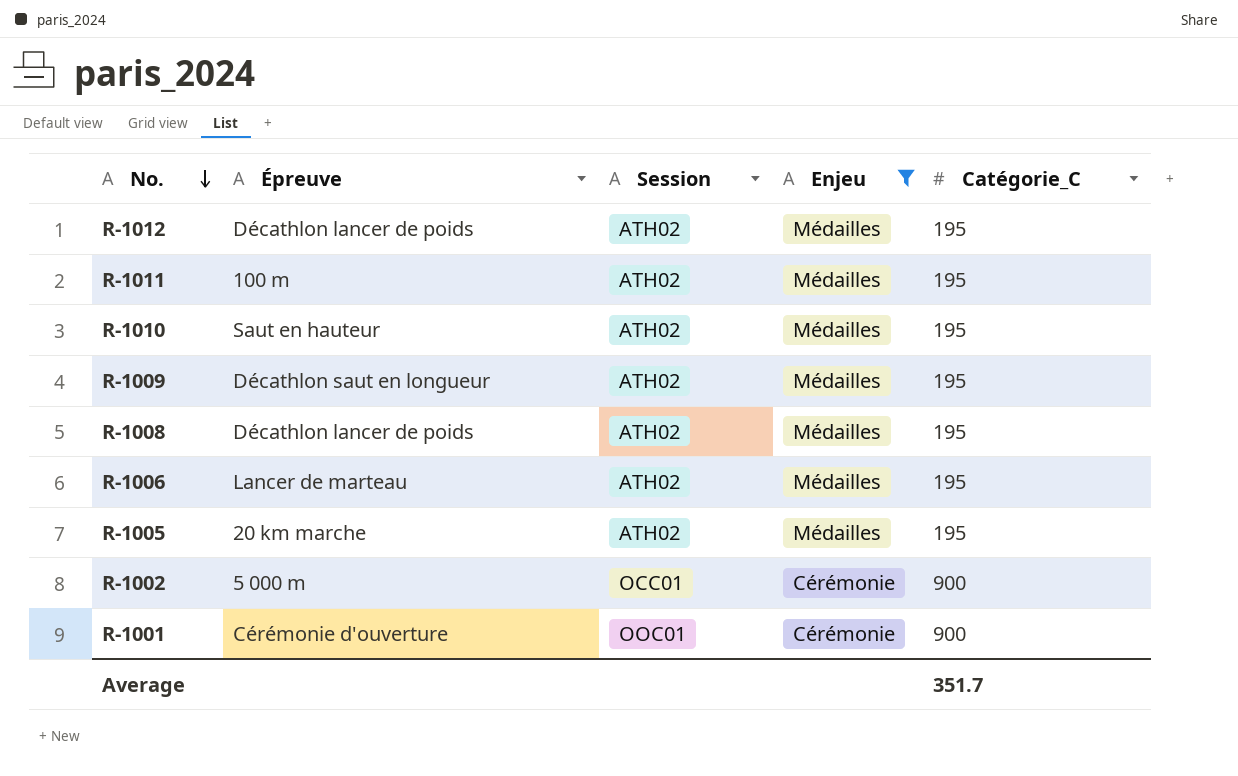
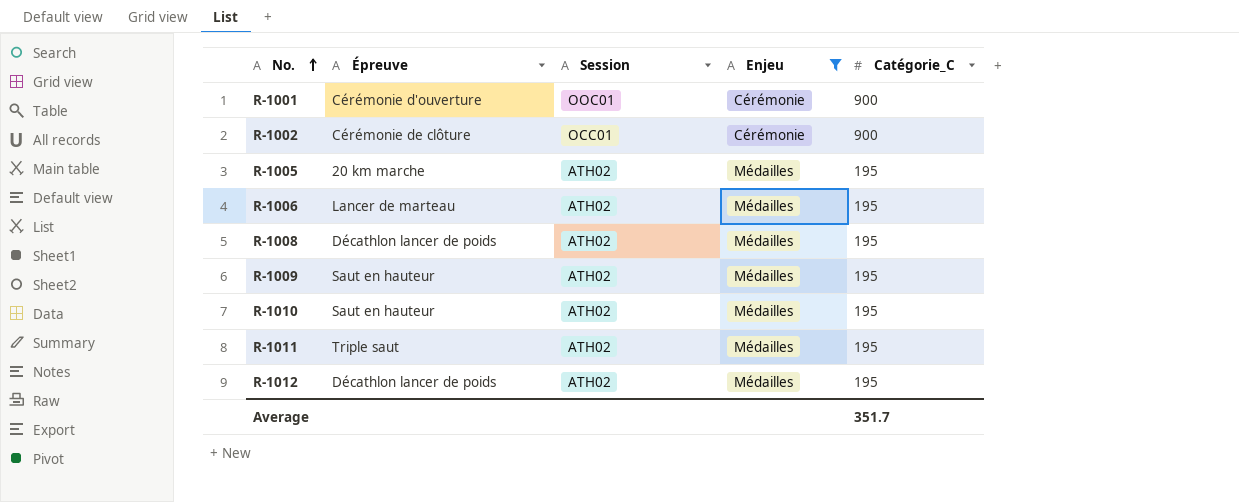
row order: No. descending -> No. ascending
R-1002 | Épreuve: 5 000 m -> Cérémonie de clôture
R-1009 | Épreuve: Décathlon saut en longueur -> Saut en hauteur
R-1011 | Épreuve: 100 m -> Triple saut

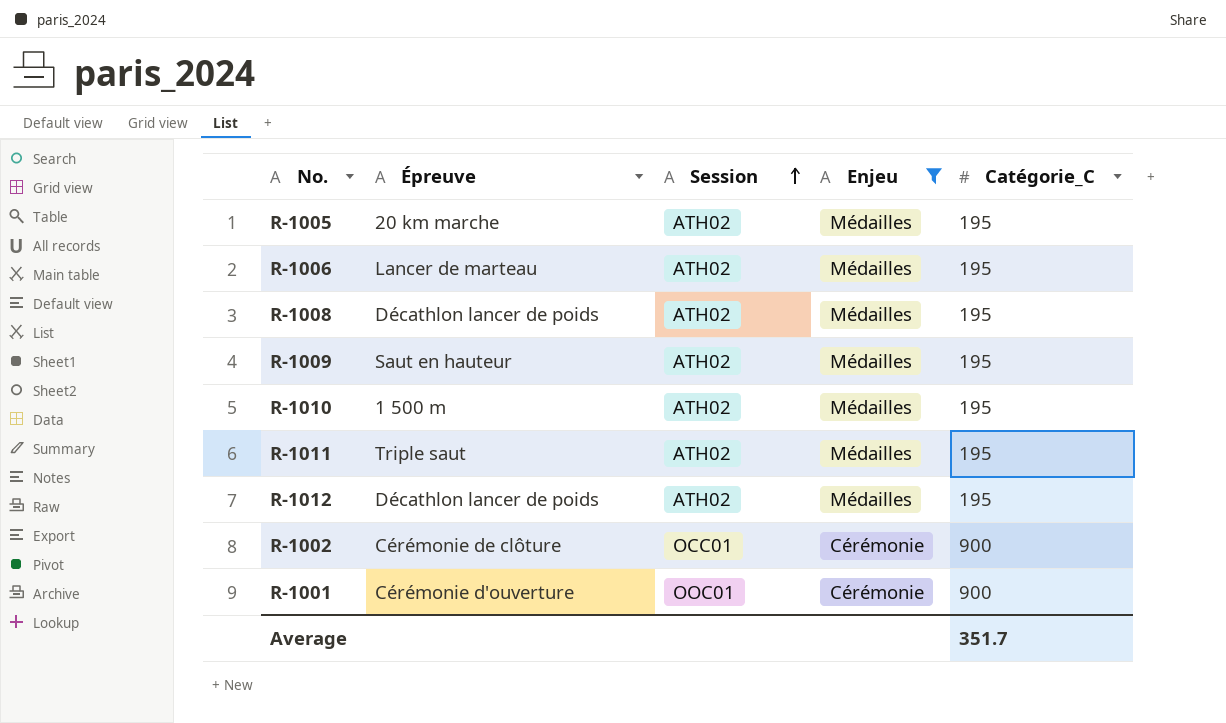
row order: No. ascending -> Session ascending
R-1010 | Épreuve: Saut en hauteur -> 1 500 m

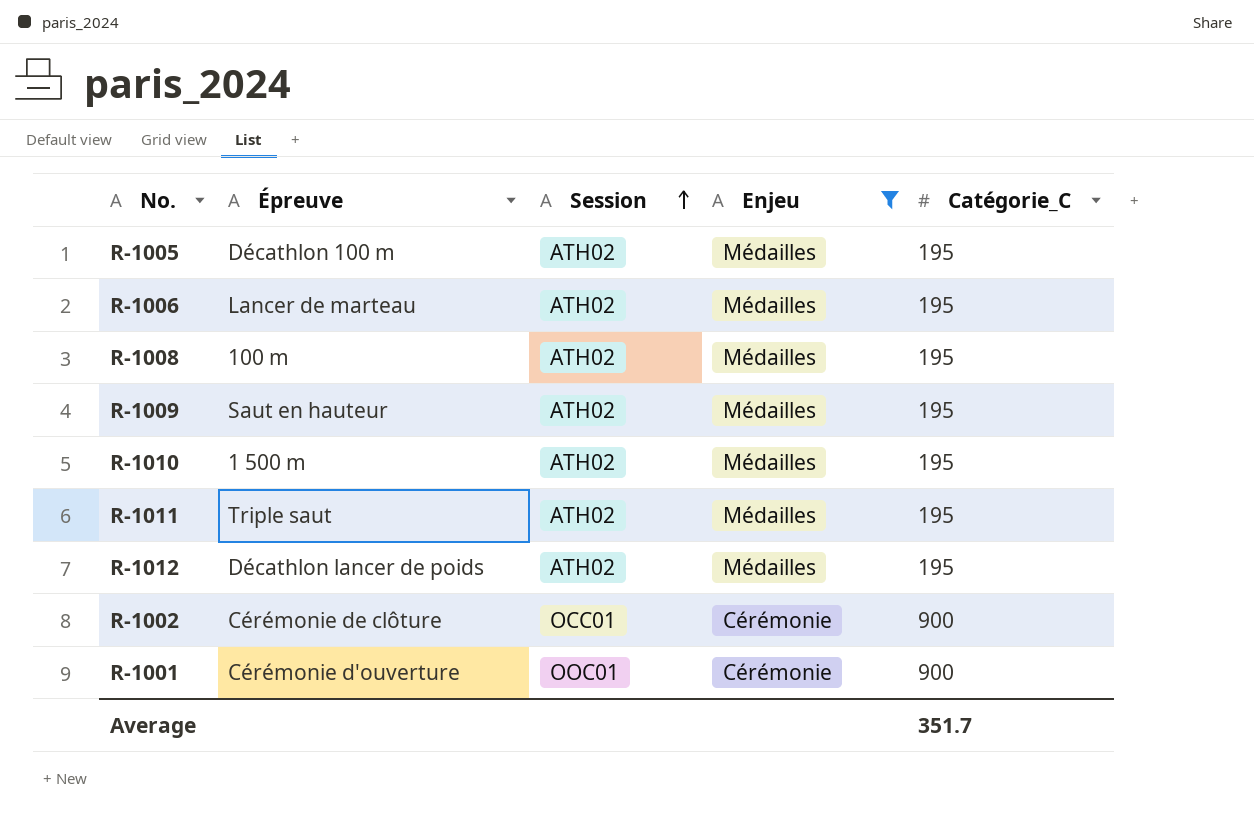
R-1005 | Épreuve: 20 km marche -> Décathlon 100 m
R-1008 | Épreuve: Décathlon lancer de poids -> 100 m

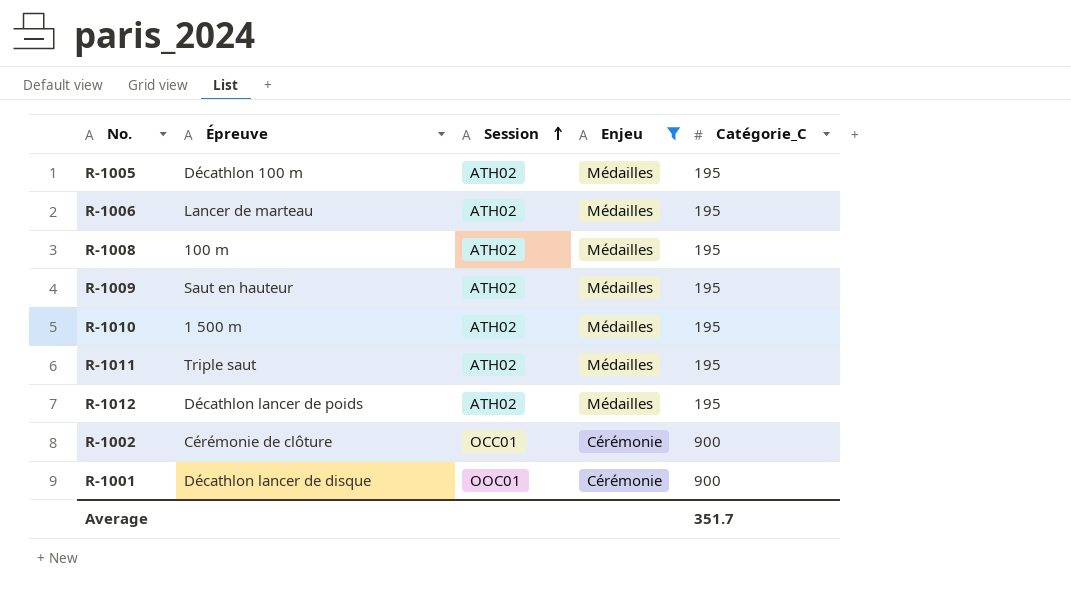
R-1001 | Épreuve: Cérémonie d'ouverture -> Décathlon lancer de disque

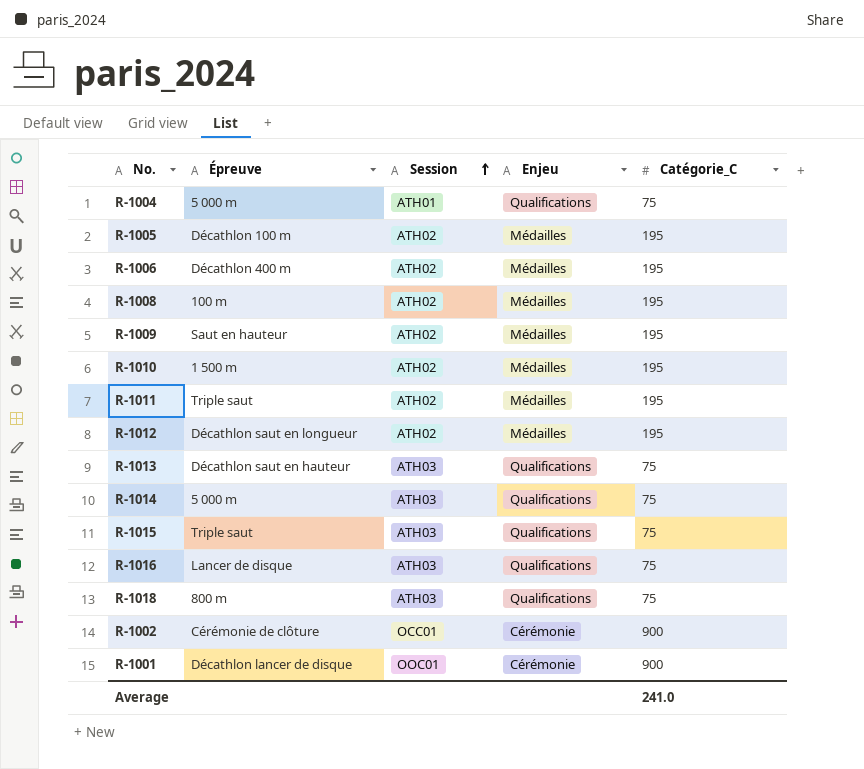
filter: Enjeu != Qualifications -> none
R-1006 | Épreuve: Lancer de marteau -> Décathlon 400 m
R-1012 | Épreuve: Décathlon lancer de poids -> Décathlon saut en longueur
Average | Catégorie_C: 351.7 -> 241.0

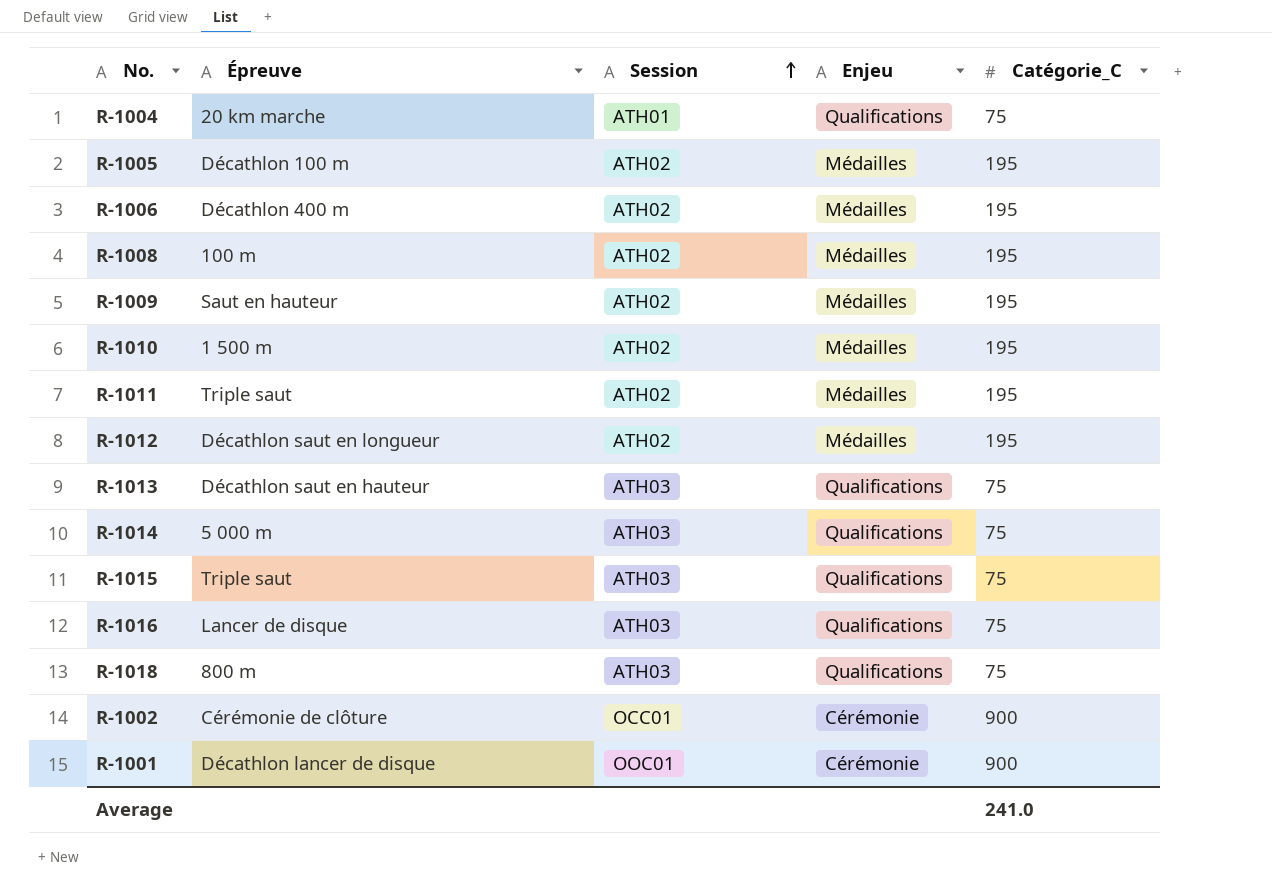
R-1004 | Épreuve: 5 000 m -> 20 km marche

